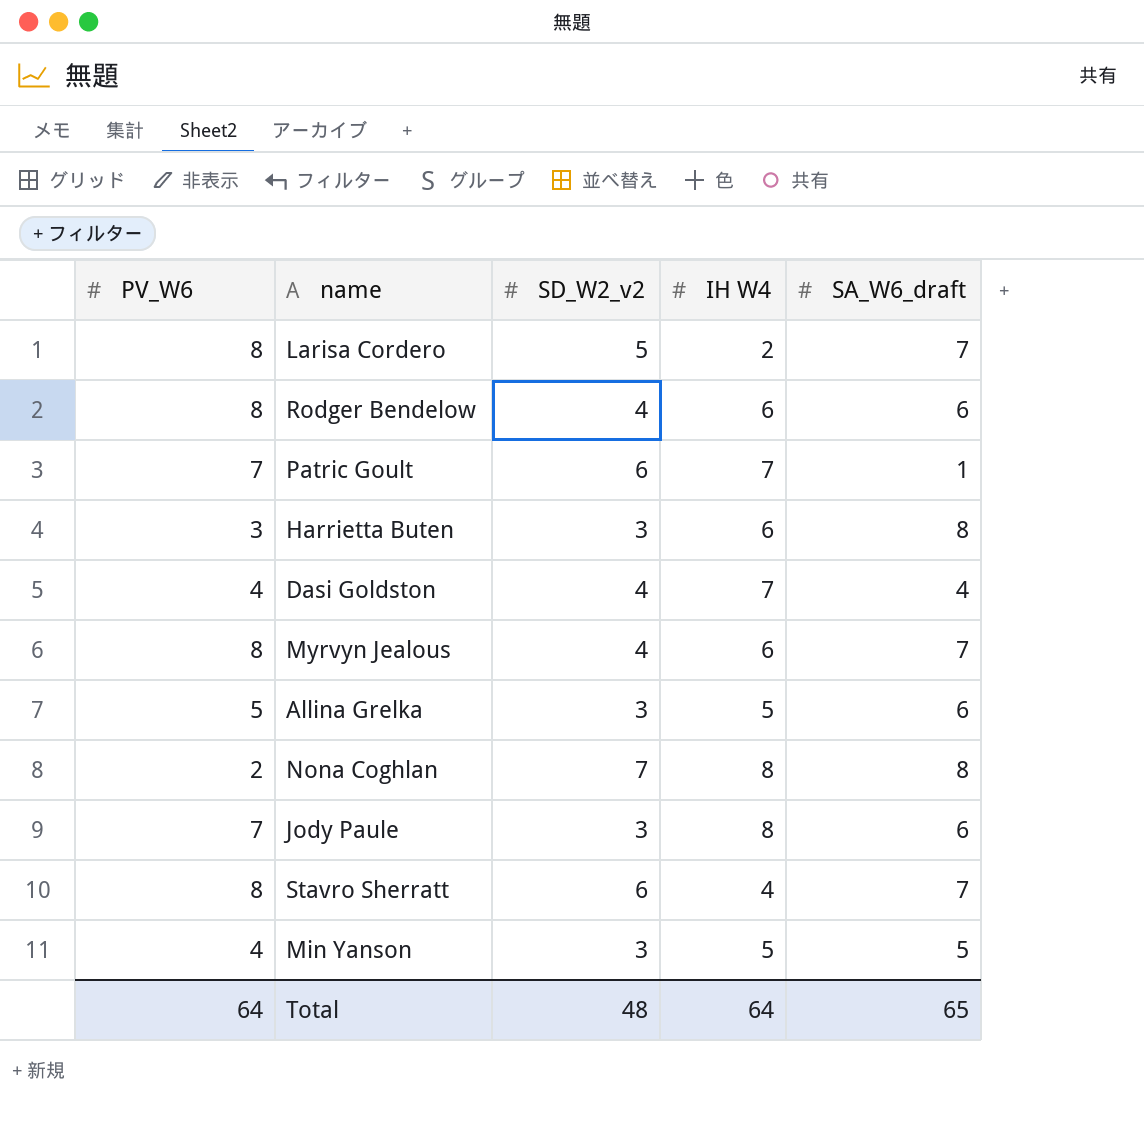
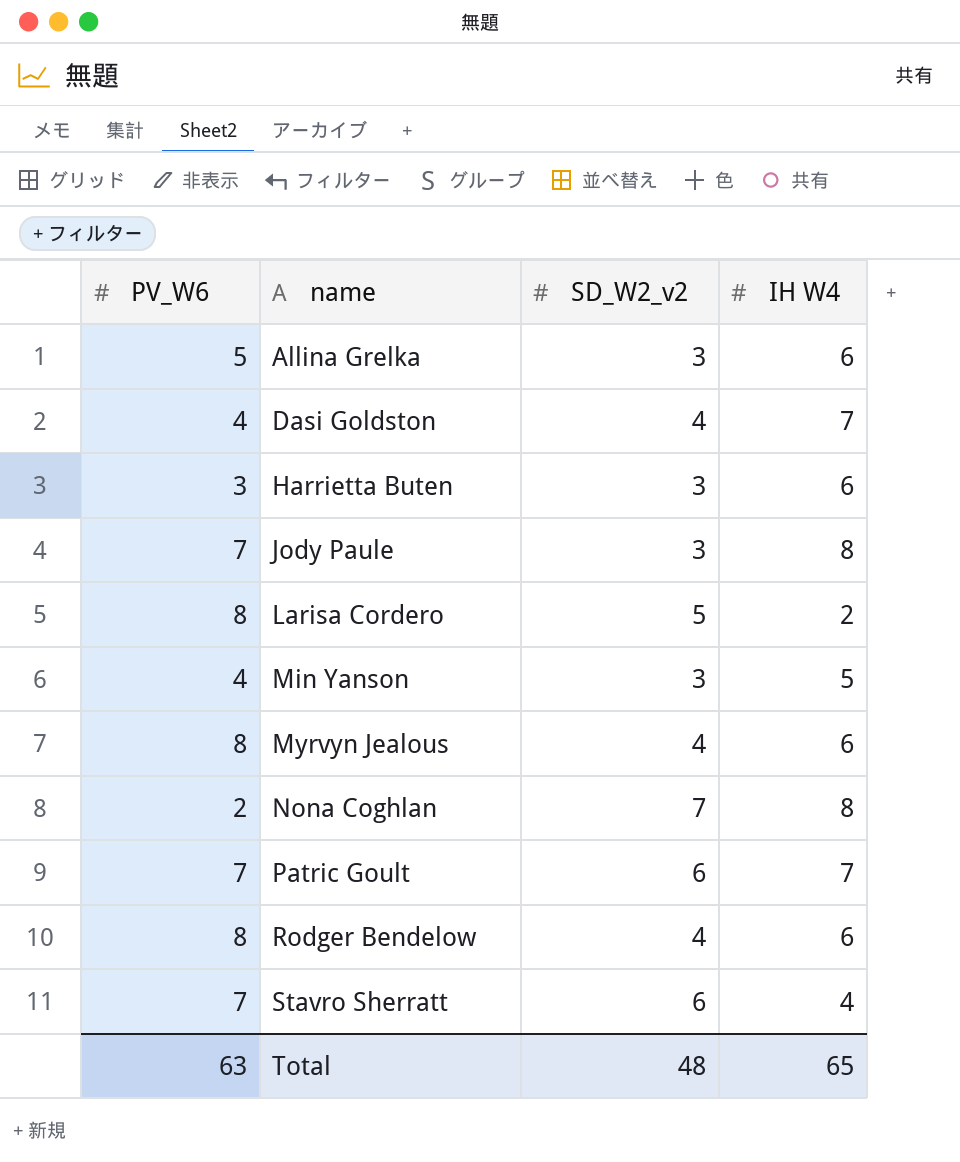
row order: none -> name ascending
column SA_W6_draft | position: 5 -> none
Allina Grelka | IH W4: 5 -> 6
Stavro Sherratt | PV_W6: 8 -> 7
Total | PV_W6: 64 -> 63
Total | IH W4: 64 -> 65

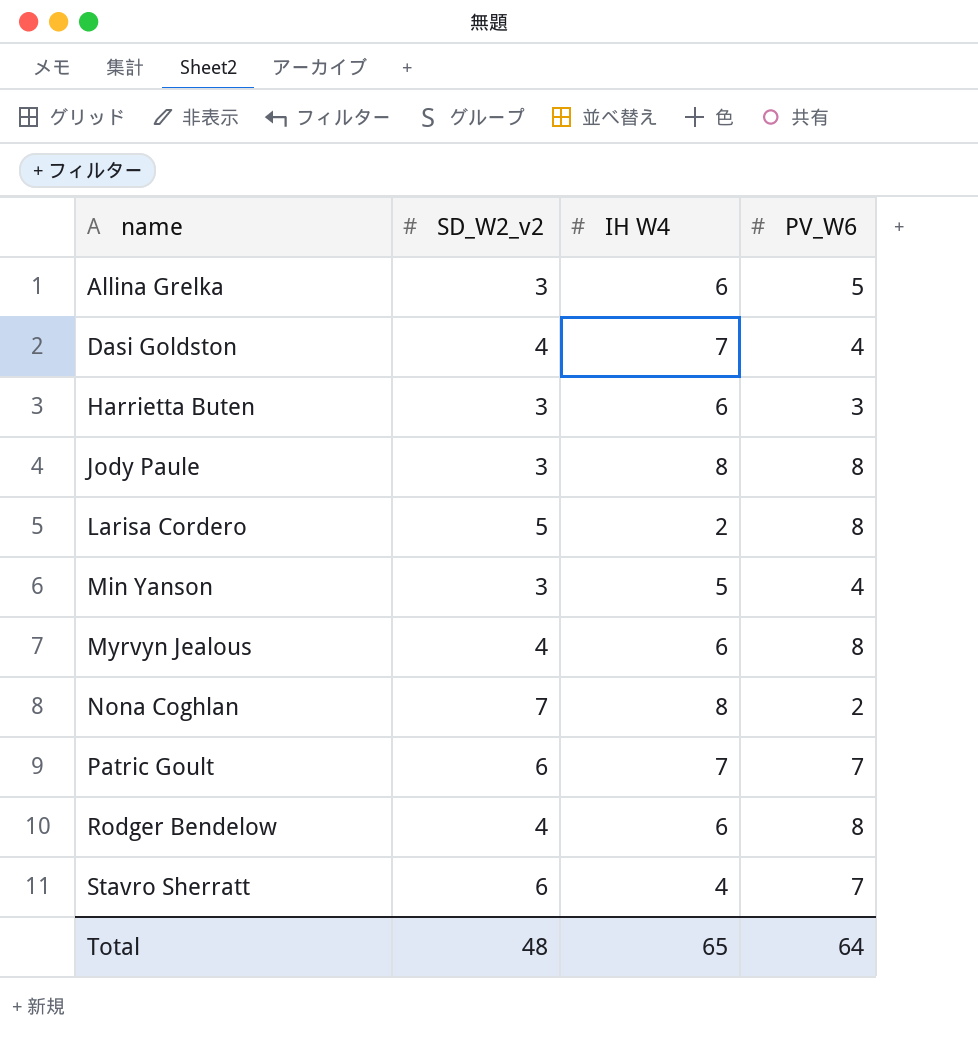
column PV_W6 | position: 1 -> 4
Jody Paule | PV_W6: 7 -> 8
Total | PV_W6: 63 -> 64

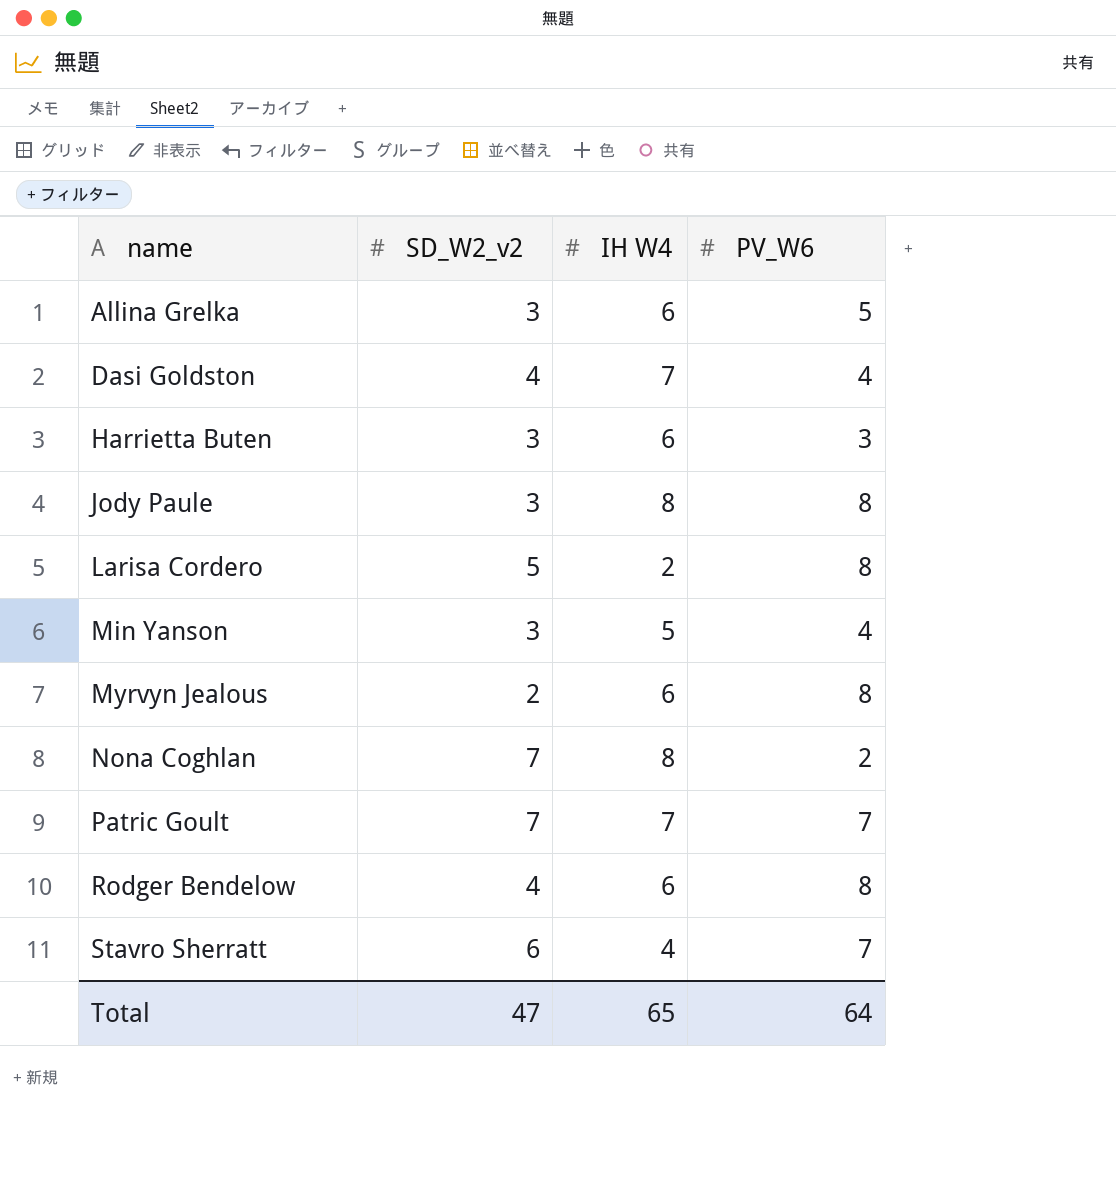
Myrvyn Jealous | SD_W2_v2: 4 -> 2
Patric Goult | SD_W2_v2: 6 -> 7
Total | SD_W2_v2: 48 -> 47

